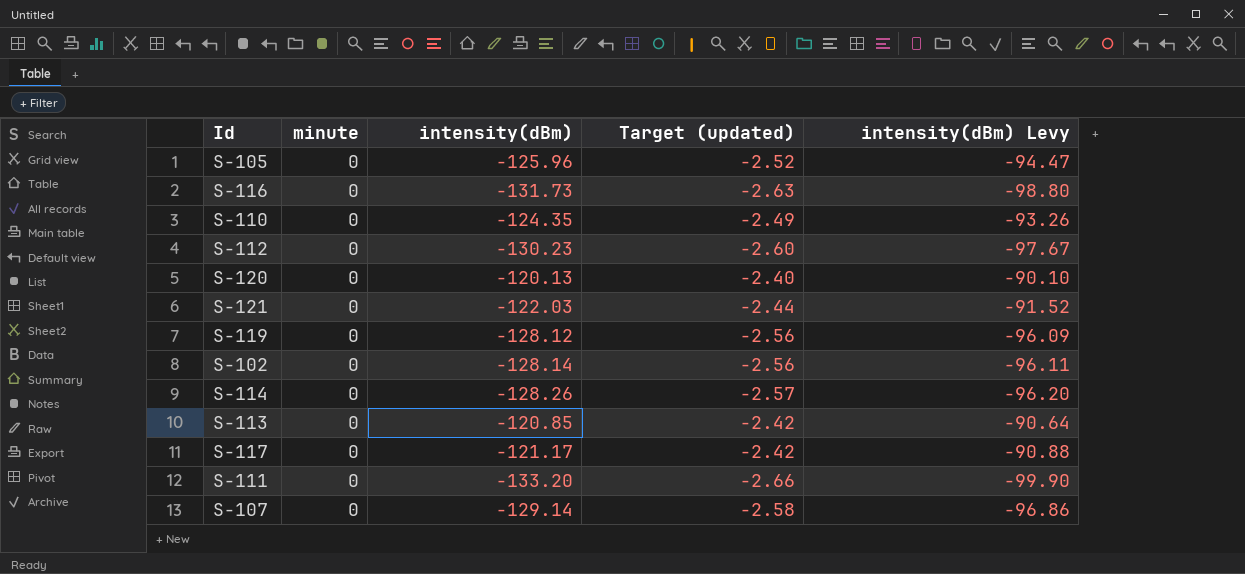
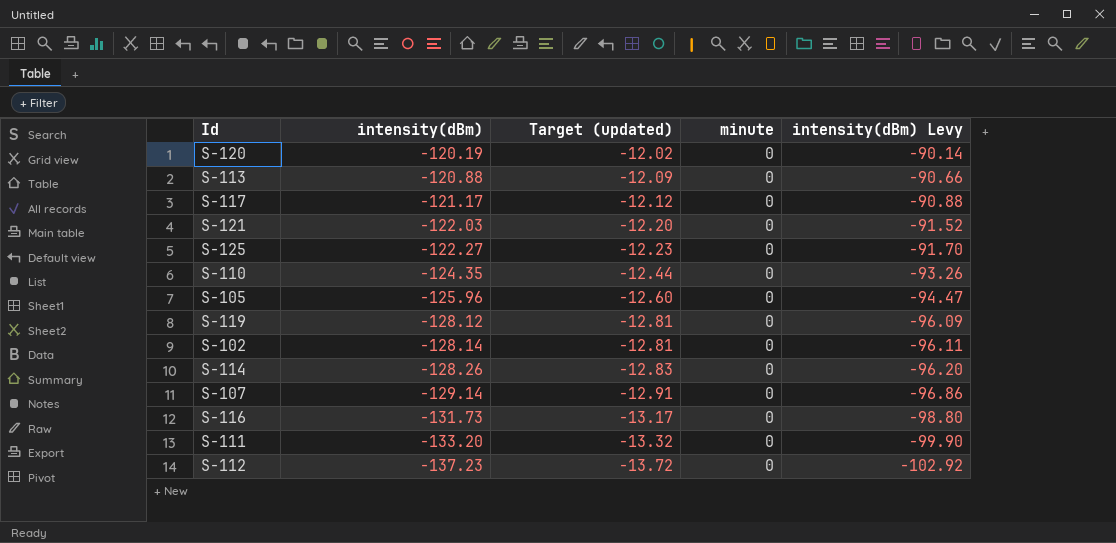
row order: none -> intensity(dBm) descending
column Target (updated) | formula: [intensity(dBm)] * 0.02 -> [intensity(dBm)] * 0.1
column minute | position: 2 -> 4
S-120 | intensity(dBm): -120.13 -> -120.19
S-120 | intensity(dBm) Levy: -90.10 -> -90.14
S-113 | intensity(dBm): -120.85 -> -120.88
S-113 | intensity(dBm) Levy: -90.64 -> -90.66
row S-125: none -> -122.27 | -12.23 | 0 | -91.70
S-112 | intensity(dBm): -130.23 -> -137.23
S-112 | intensity(dBm) Levy: -97.67 -> -102.92

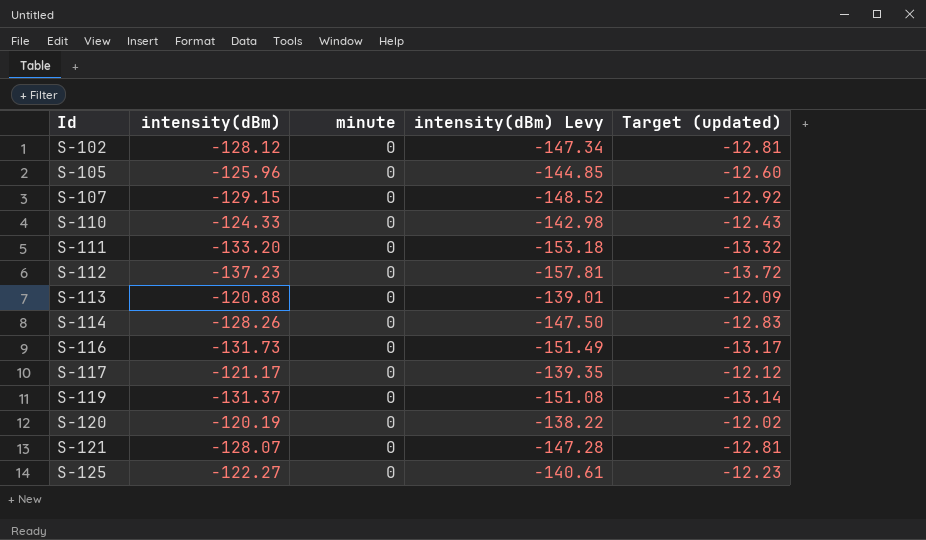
row order: intensity(dBm) descending -> Id ascending
column intensity(dBm) Levy | formula: [intensity(dBm)] * 0.75 -> [intensity(dBm)] * 1.15
column Target (updated) | position: 3 -> 5
S-102 | intensity(dBm): -128.14 -> -128.12
S-107 | intensity(dBm): -129.14 -> -129.15
S-107 | Target (updated): -12.91 -> -12.92
S-110 | intensity(dBm): -124.35 -> -124.33
S-110 | Target (updated): -12.44 -> -12.43
S-119 | intensity(dBm): -128.12 -> -131.37
S-119 | Target (updated): -12.81 -> -13.14
S-121 | intensity(dBm): -122.03 -> -128.07
S-121 | Target (updated): -12.20 -> -12.81

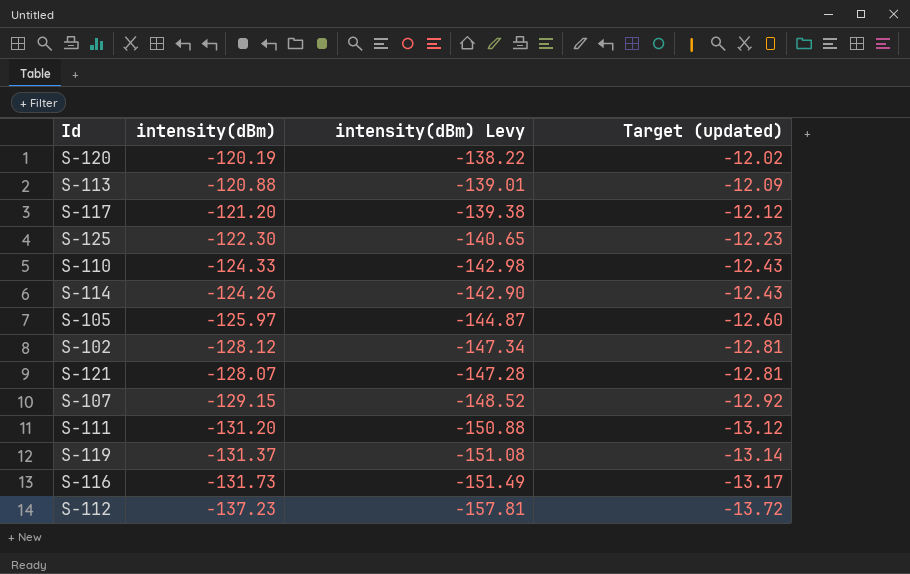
row order: Id ascending -> Target (updated) descending
column minute | position: 3 -> none
S-117 | intensity(dBm): -121.17 -> -121.20
S-117 | intensity(dBm) Levy: -139.35 -> -139.38
S-125 | intensity(dBm): -122.27 -> -122.30
S-125 | intensity(dBm) Levy: -140.61 -> -140.65
S-114 | intensity(dBm): -128.26 -> -124.26
S-114 | intensity(dBm) Levy: -147.50 -> -142.90
S-114 | Target (updated): -12.83 -> -12.43
S-105 | intensity(dBm): -125.96 -> -125.97
S-105 | intensity(dBm) Levy: -144.85 -> -144.87
S-111 | intensity(dBm): -133.20 -> -131.20
S-111 | intensity(dBm) Levy: -153.18 -> -150.88
S-111 | Target (updated): -13.32 -> -13.12

